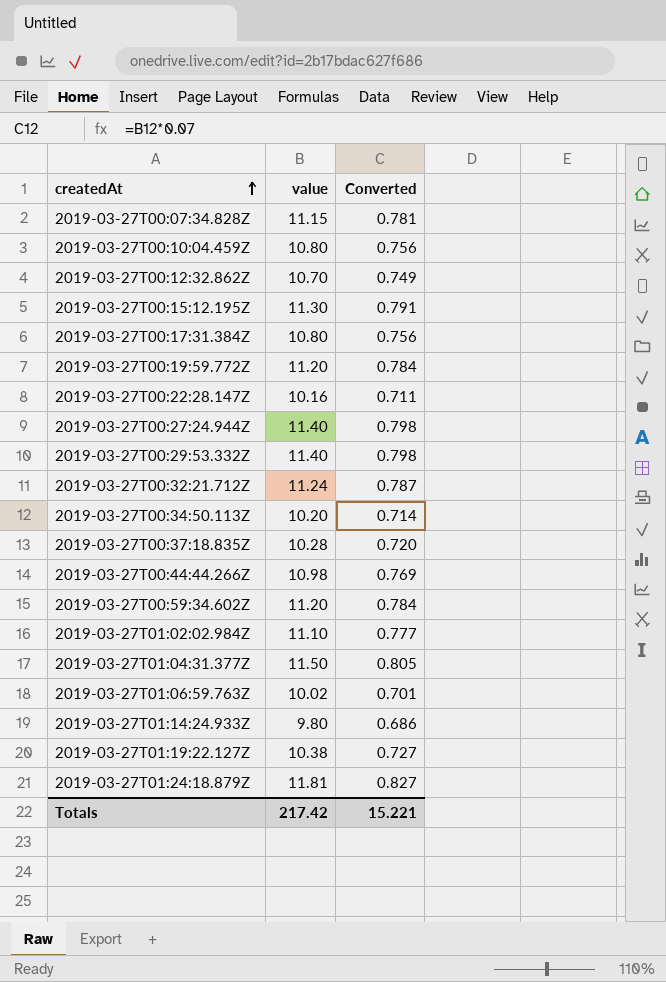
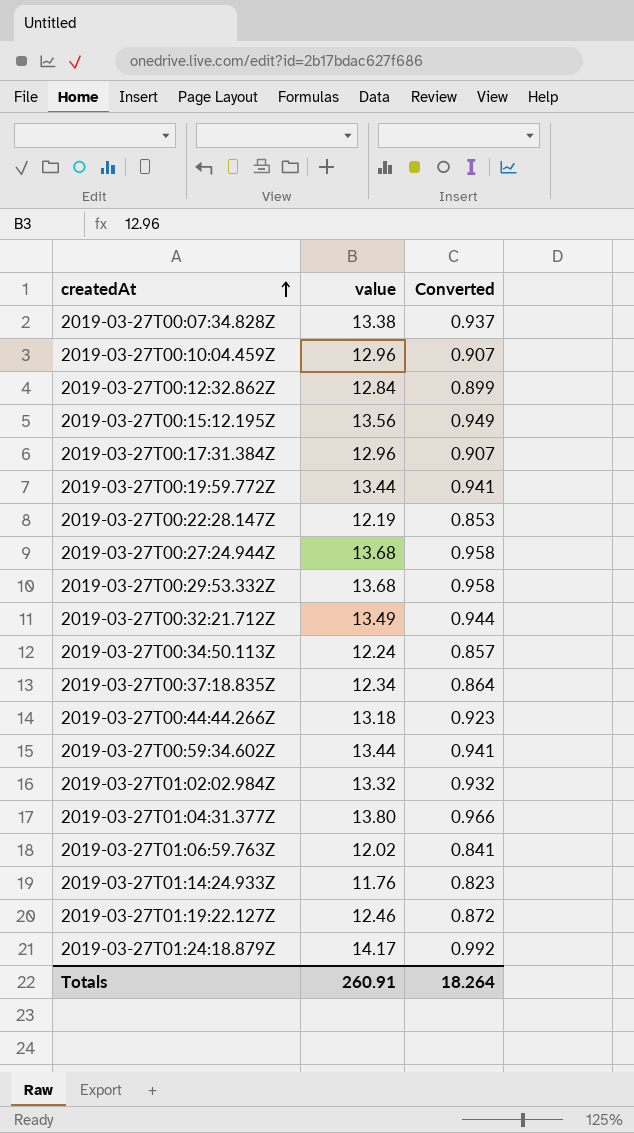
2019-03-27T00:07:34.828Z | value: 11.15 -> 13.38
2019-03-27T00:07:34.828Z | Converted: 0.781 -> 0.937
2019-03-27T00:10:04.459Z | value: 10.80 -> 12.96
2019-03-27T00:10:04.459Z | Converted: 0.756 -> 0.907
2019-03-27T00:12:32.862Z | value: 10.70 -> 12.84
2019-03-27T00:12:32.862Z | Converted: 0.749 -> 0.899
2019-03-27T00:15:12.195Z | value: 11.30 -> 13.56
2019-03-27T00:15:12.195Z | Converted: 0.791 -> 0.949
2019-03-27T00:17:31.384Z | value: 10.80 -> 12.96
2019-03-27T00:17:31.384Z | Converted: 0.756 -> 0.907
2019-03-27T00:19:59.772Z | value: 11.20 -> 13.44
2019-03-27T00:19:59.772Z | Converted: 0.784 -> 0.941
2019-03-27T00:22:28.147Z | value: 10.16 -> 12.19
2019-03-27T00:22:28.147Z | Converted: 0.711 -> 0.853
2019-03-27T00:27:24.944Z | value: 11.40 -> 13.68
2019-03-27T00:27:24.944Z | Converted: 0.798 -> 0.958
2019-03-27T00:29:53.332Z | value: 11.40 -> 13.68
2019-03-27T00:29:53.332Z | Converted: 0.798 -> 0.958
2019-03-27T00:32:21.712Z | value: 11.24 -> 13.49
2019-03-27T00:32:21.712Z | Converted: 0.787 -> 0.944
2019-03-27T00:34:50.113Z | value: 10.20 -> 12.24
2019-03-27T00:34:50.113Z | Converted: 0.714 -> 0.857
2019-03-27T00:37:18.835Z | value: 10.28 -> 12.34
2019-03-27T00:37:18.835Z | Converted: 0.720 -> 0.864
2019-03-27T00:44:44.266Z | value: 10.98 -> 13.18
2019-03-27T00:44:44.266Z | Converted: 0.769 -> 0.923
2019-03-27T00:59:34.602Z | value: 11.20 -> 13.44
2019-03-27T00:59:34.602Z | Converted: 0.784 -> 0.941
2019-03-27T01:02:02.984Z | value: 11.10 -> 13.32
2019-03-27T01:02:02.984Z | Converted: 0.777 -> 0.932
2019-03-27T01:04:31.377Z | value: 11.50 -> 13.80
2019-03-27T01:04:31.377Z | Converted: 0.805 -> 0.966
2019-03-27T01:06:59.763Z | value: 10.02 -> 12.02
2019-03-27T01:06:59.763Z | Converted: 0.701 -> 0.841
2019-03-27T01:14:24.933Z | value: 9.80 -> 11.76
2019-03-27T01:14:24.933Z | Converted: 0.686 -> 0.823
2019-03-27T01:19:22.127Z | value: 10.38 -> 12.46
2019-03-27T01:19:22.127Z | Converted: 0.727 -> 0.872
2019-03-27T01:24:18.879Z | value: 11.81 -> 14.17
2019-03-27T01:24:18.879Z | Converted: 0.827 -> 0.992
Totals | value: 217.42 -> 260.91
Totals | Converted: 15.221 -> 18.264

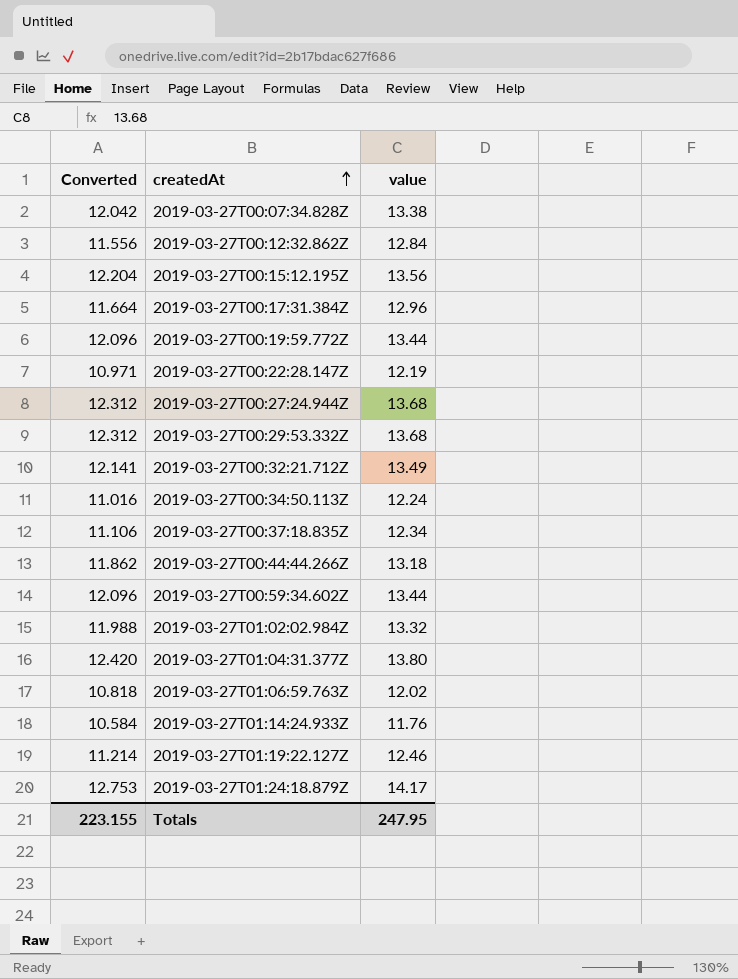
column Converted | formula: [value] * 0.07 -> [value] * 0.9
column Converted | position: 3 -> 1
row 2019-03-27T00:10:04.459Z: 12.96 | 0.907 -> none
Totals | Converted: 18.264 -> 223.155
Totals | value: 260.91 -> 247.95

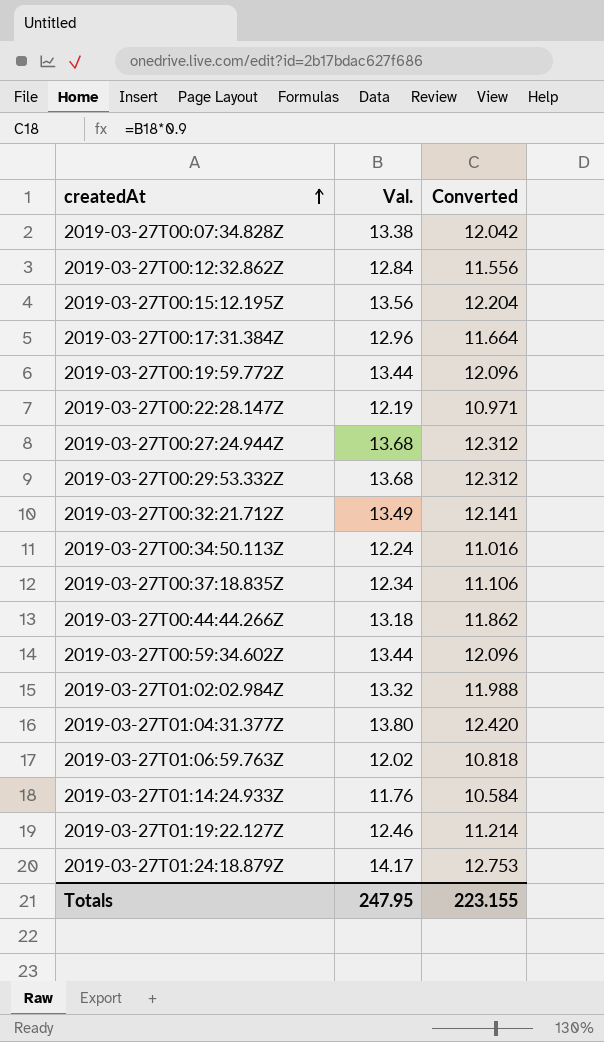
column name: value -> Val.
column Converted | position: 1 -> 3

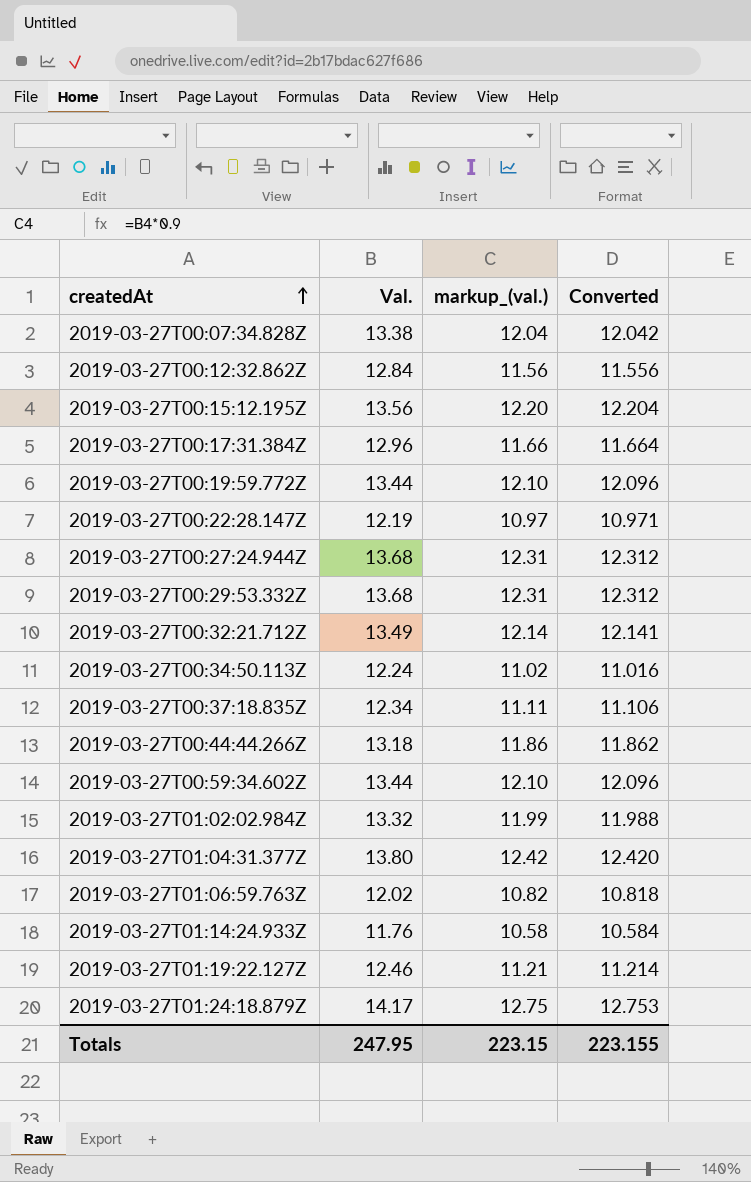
column markup_(val.) | formula: none -> [Val.] * 0.9

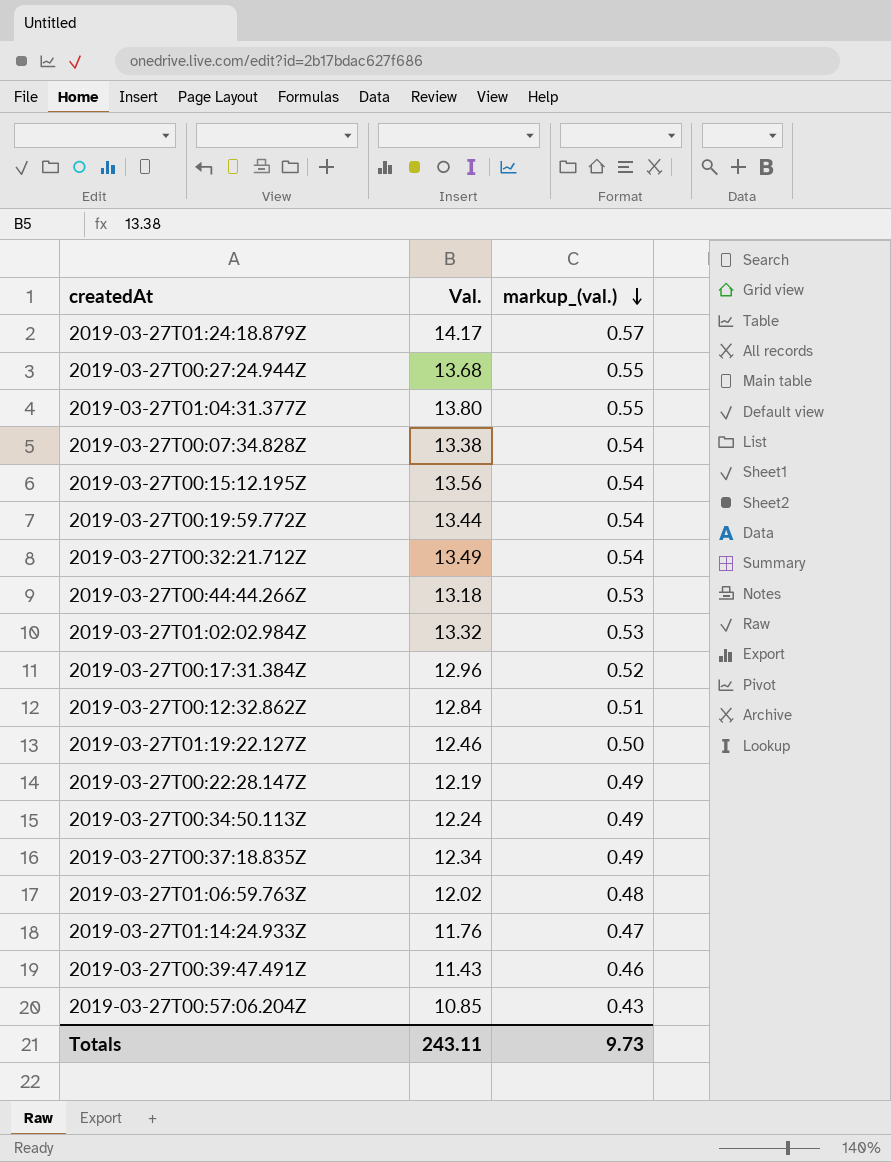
row order: createdAt ascending -> markup_(val.) descending
column Converted | formula: [Val.] * 0.9 -> none
column markup_(val.) | formula: [Val.] * 0.9 -> [Val.] * 0.04
row 2019-03-27T00:29:53.332Z: 13.68 | 12.31 | 12.312 -> none
row 2019-03-27T00:59:34.602Z: 13.44 | 12.10 | 12.096 -> none
row 2019-03-27T00:39:47.491Z: none -> 11.43 | 0.46
row 2019-03-27T00:57:06.204Z: none -> 10.85 | 0.43
Totals | Val.: 247.95 -> 243.11
Totals | markup_(val.): 223.15 -> 9.73

